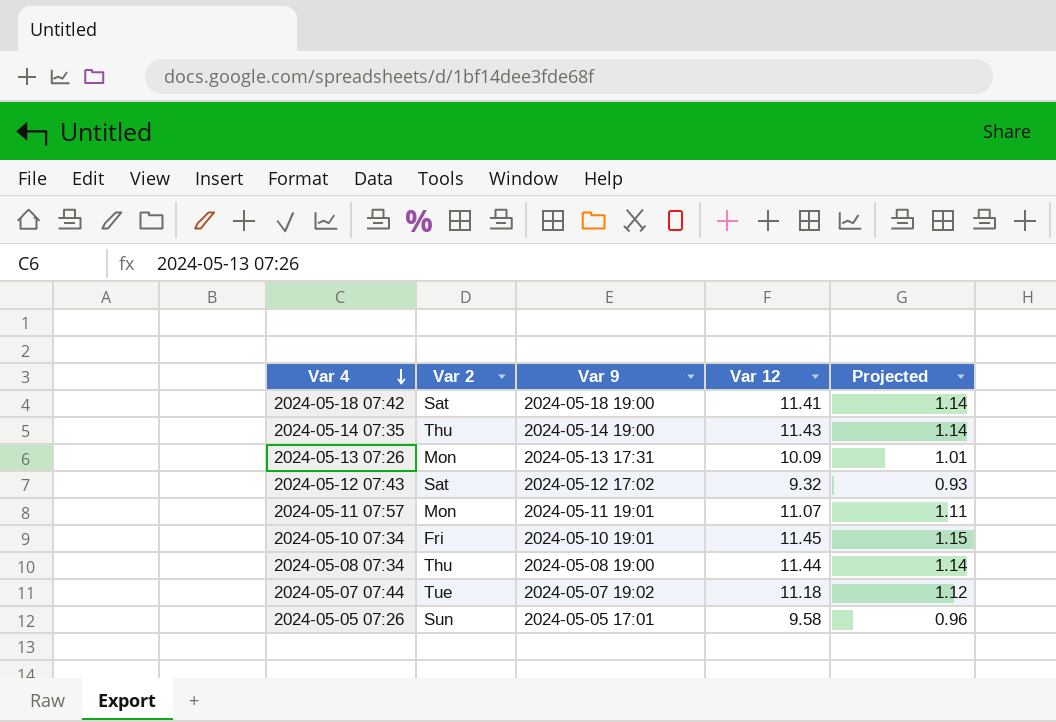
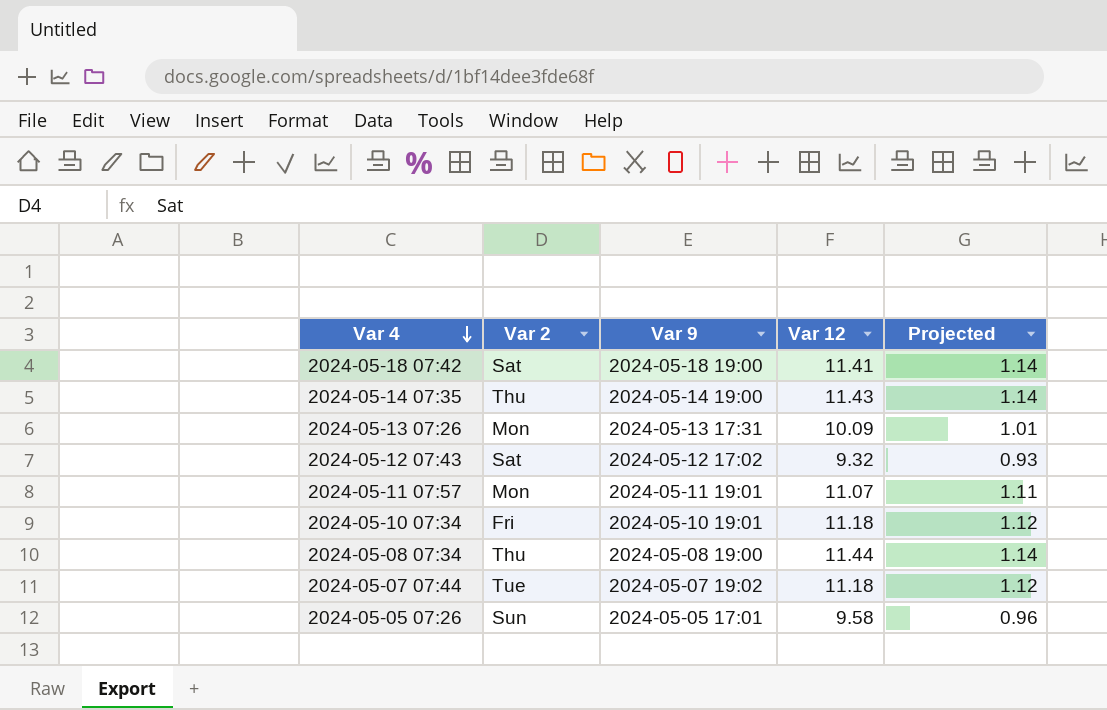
2024-05-10 07:34 | Var 12: 11.45 -> 11.18
2024-05-10 07:34 | Projected: 1.15 -> 1.12

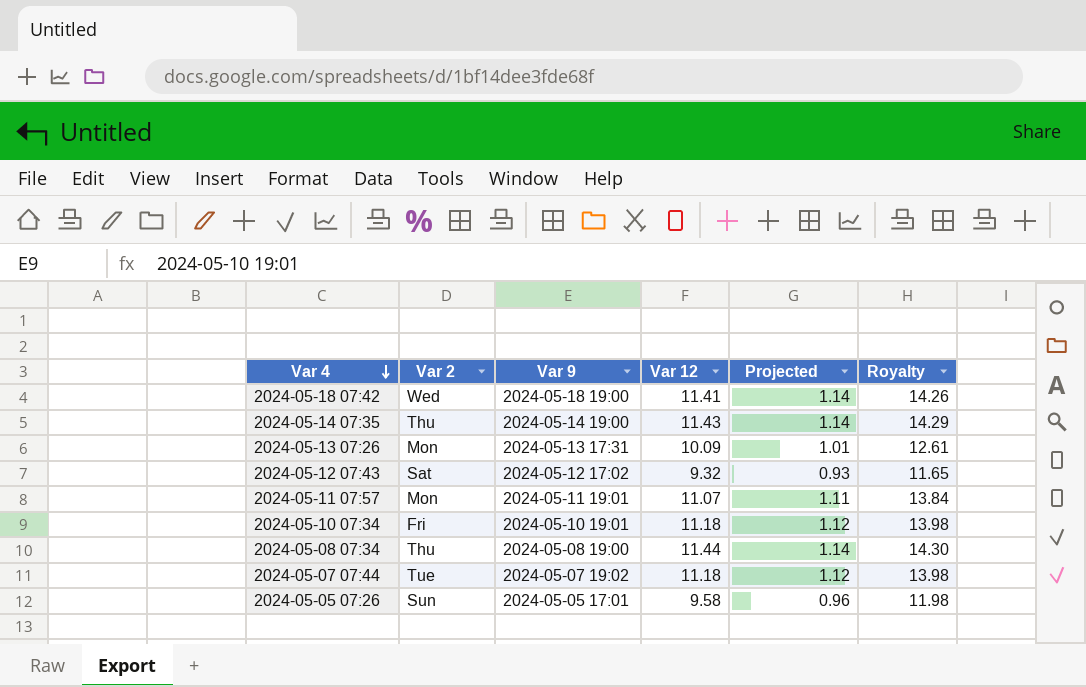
column Royalty | formula: none -> [Var 12] * 1.25
2024-05-18 07:42 | Var 2: Sat -> Wed

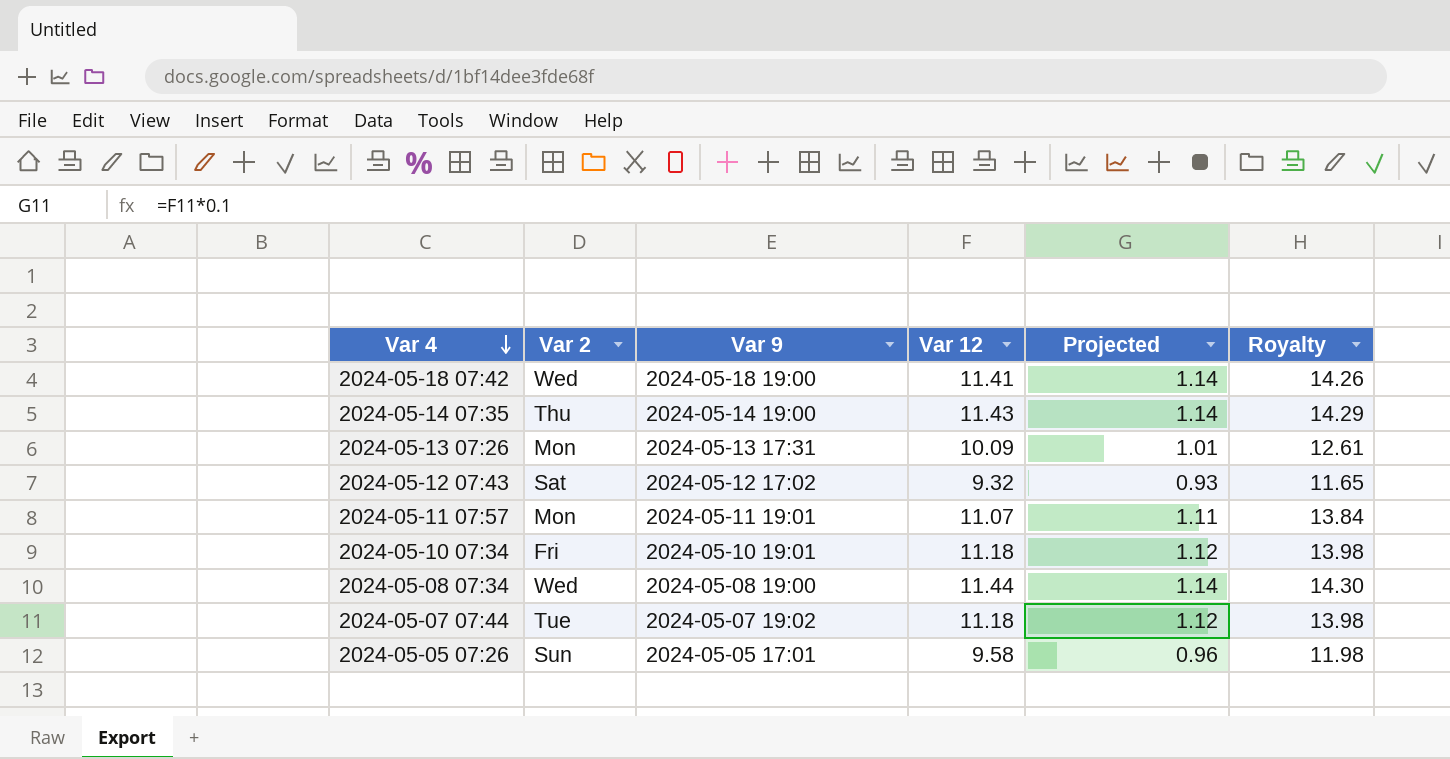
2024-05-08 07:34 | Var 2: Thu -> Wed

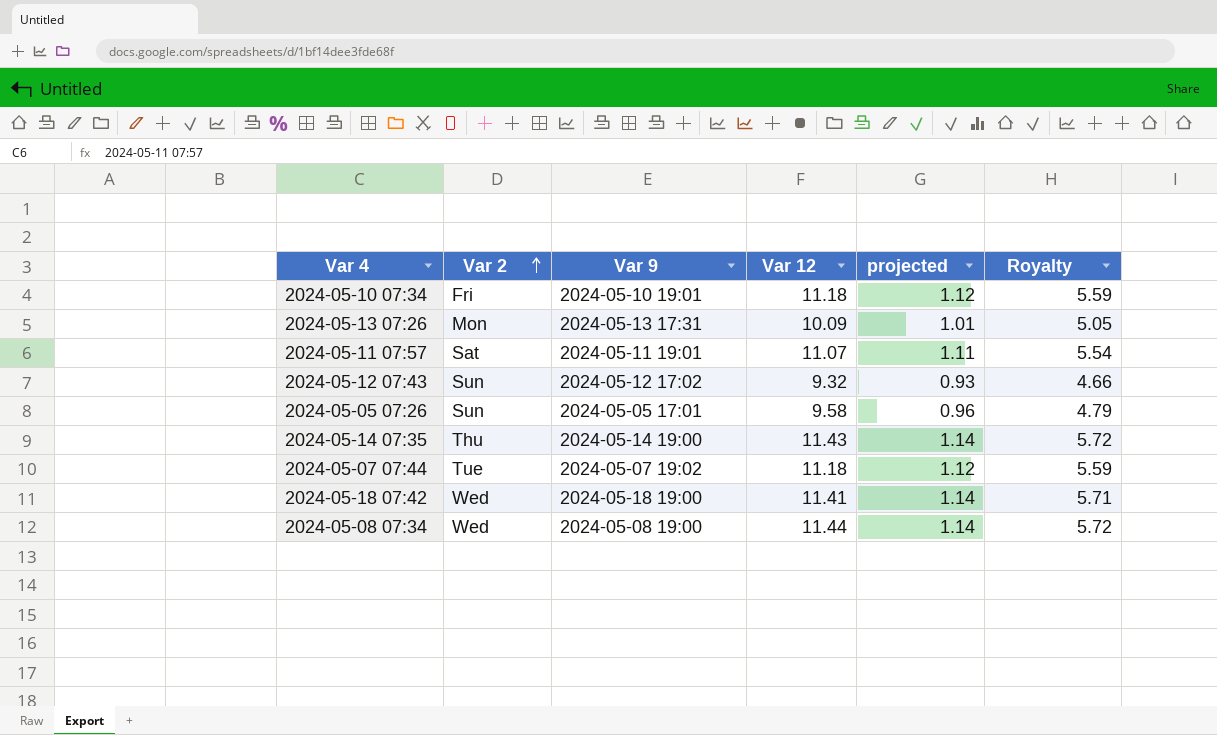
row order: Var 4 descending -> Var 2 ascending
column name: Projected -> projected
column Royalty | formula: [Var 12] * 1.25 -> [Var 12] * 0.5
2024-05-11 07:57 | Var 2: Mon -> Sat
2024-05-12 07:43 | Var 2: Sat -> Sun

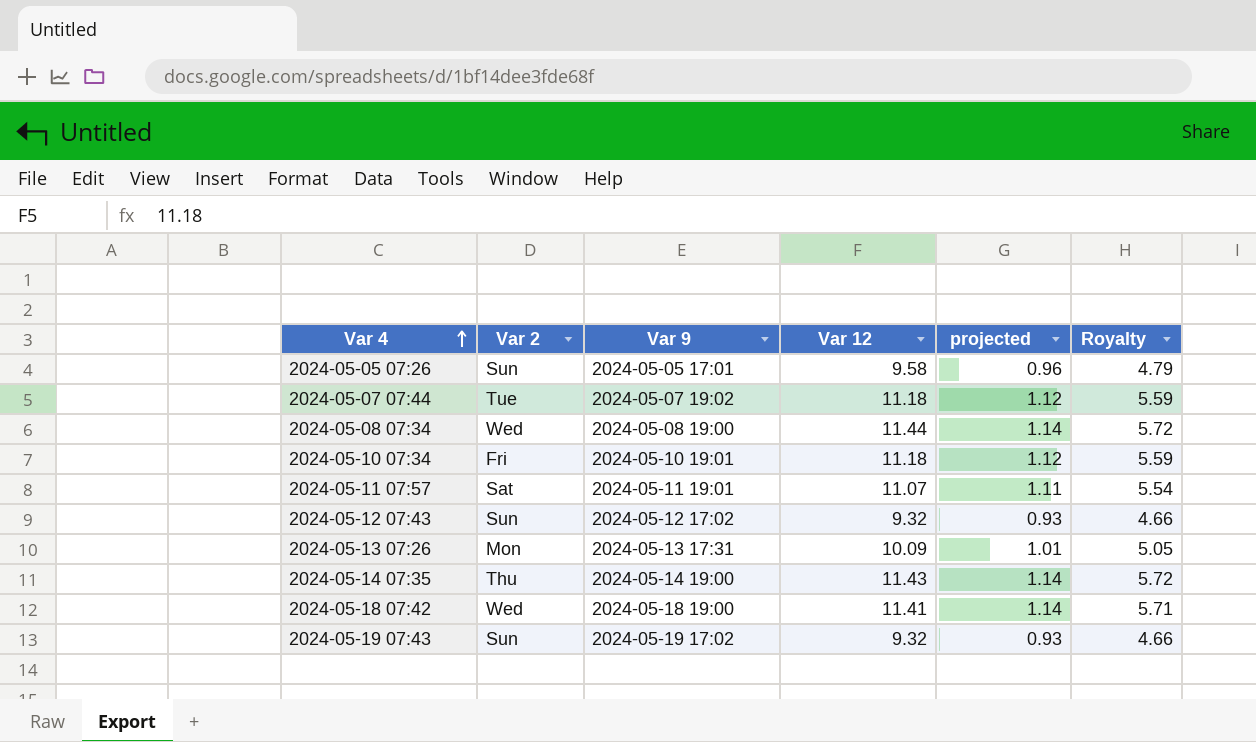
row order: Var 2 ascending -> Var 4 ascending
row 2024-05-19 07:43: none -> Sun | 2024-05-19 17:02 | 9.32 | 0.93 | 4.66

